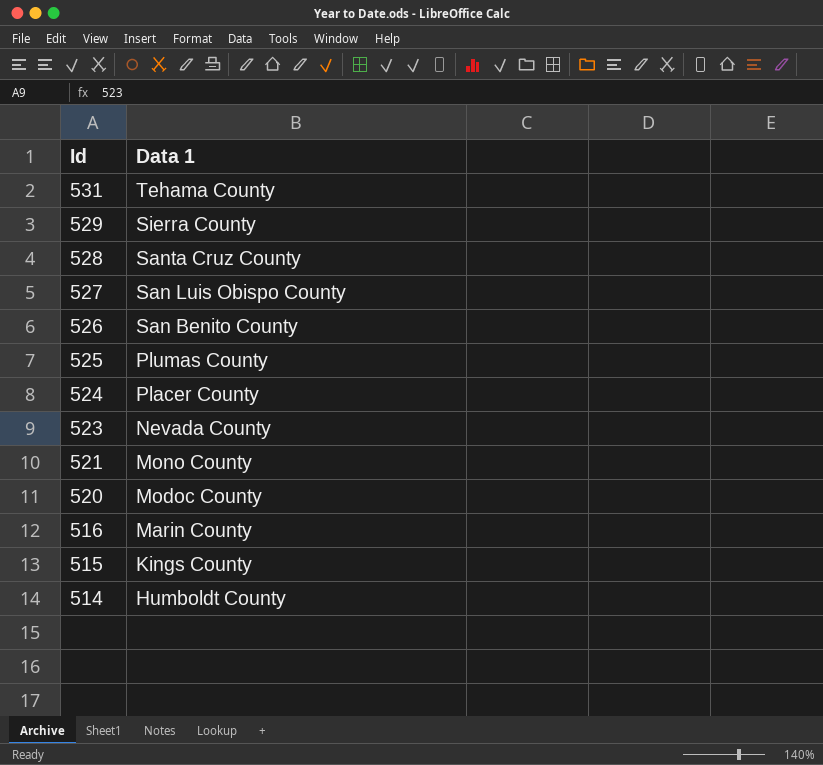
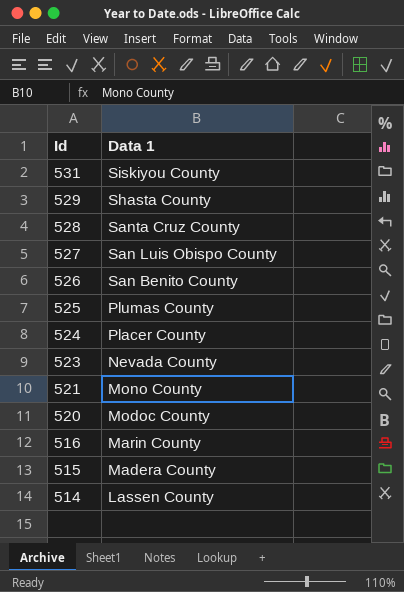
531 | Data 1: Tehama County -> Siskiyou County
529 | Data 1: Sierra County -> Shasta County
515 | Data 1: Kings County -> Madera County
514 | Data 1: Humboldt County -> Lassen County

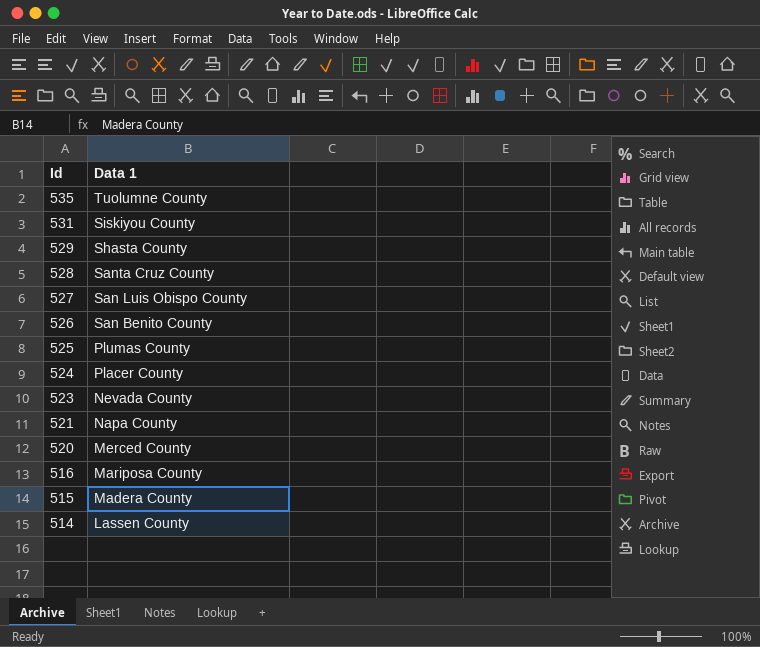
row 535: none -> Tuolumne County
521 | Data 1: Mono County -> Napa County
520 | Data 1: Modoc County -> Merced County
516 | Data 1: Marin County -> Mariposa County

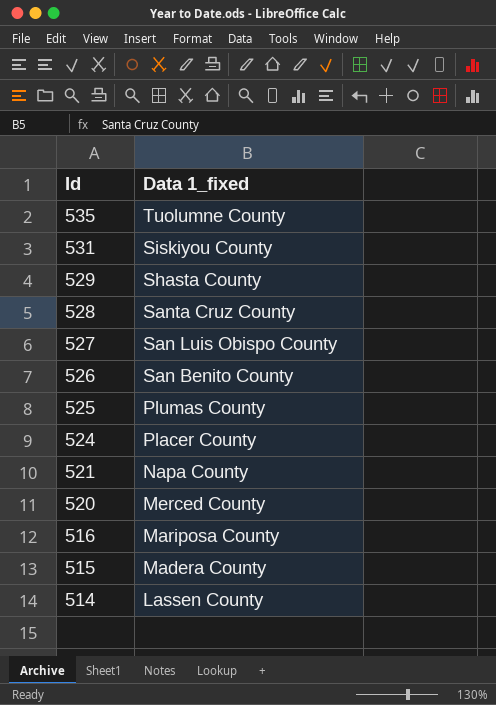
column name: Data 1 -> Data 1_fixed
row 523: Nevada County -> none

